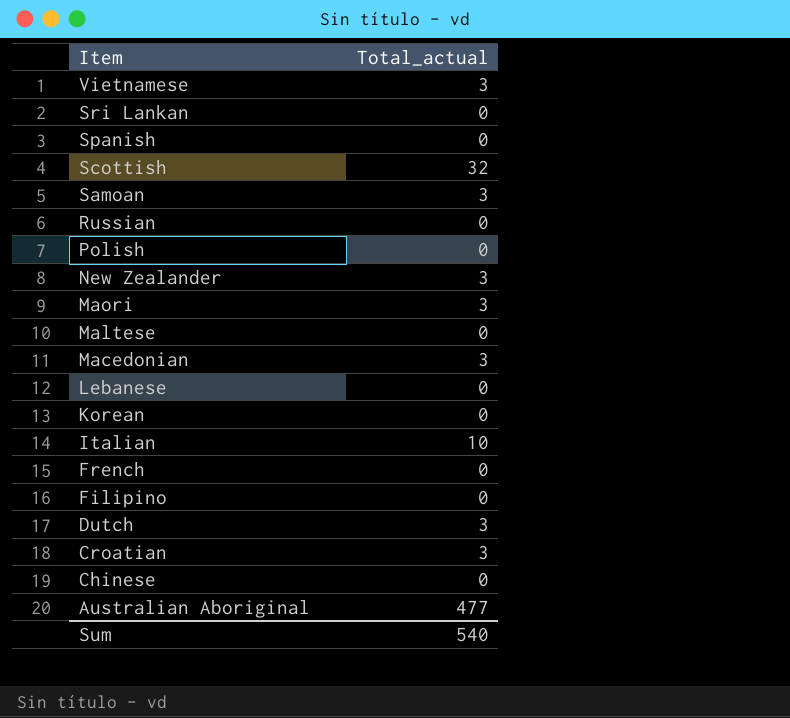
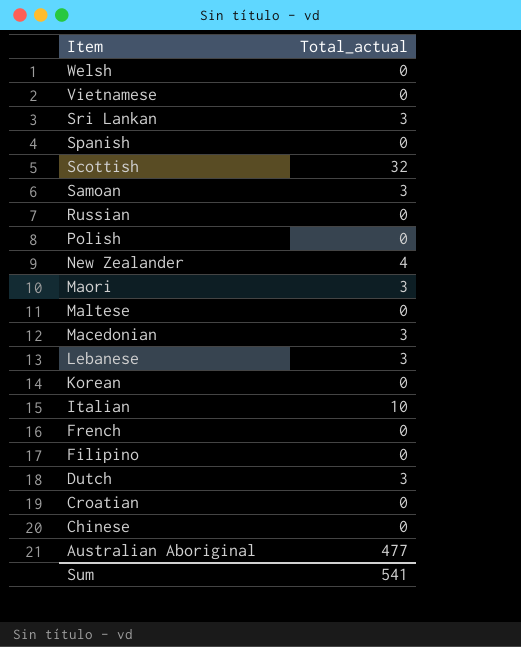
row Welsh: none -> 0
Vietnamese | Total_actual: 3 -> 0
Sri Lankan | Total_actual: 0 -> 3
New Zealander | Total_actual: 3 -> 4
Lebanese | Total_actual: 0 -> 3
Croatian | Total_actual: 3 -> 0
Sum | Total_actual: 540 -> 541

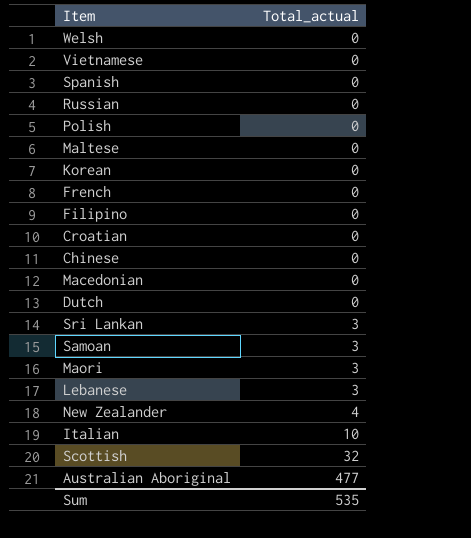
row order: Item descending -> Total_actual ascending
Macedonian | Total_actual: 3 -> 0
Dutch | Total_actual: 3 -> 0
Sum | Total_actual: 541 -> 535

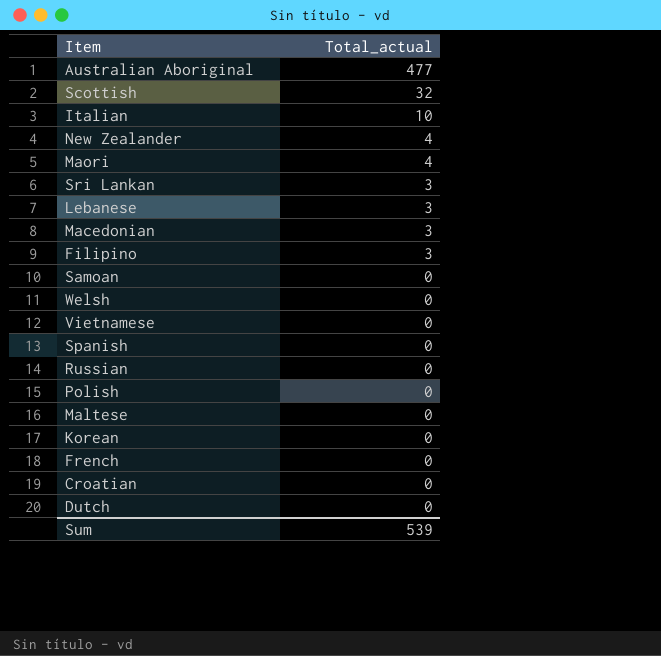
row order: Total_actual ascending -> Total_actual descending
row Chinese: 0 -> none
Maori | Total_actual: 3 -> 4
Macedonian | Total_actual: 0 -> 3
Filipino | Total_actual: 0 -> 3
Samoan | Total_actual: 3 -> 0
Sum | Total_actual: 535 -> 539

